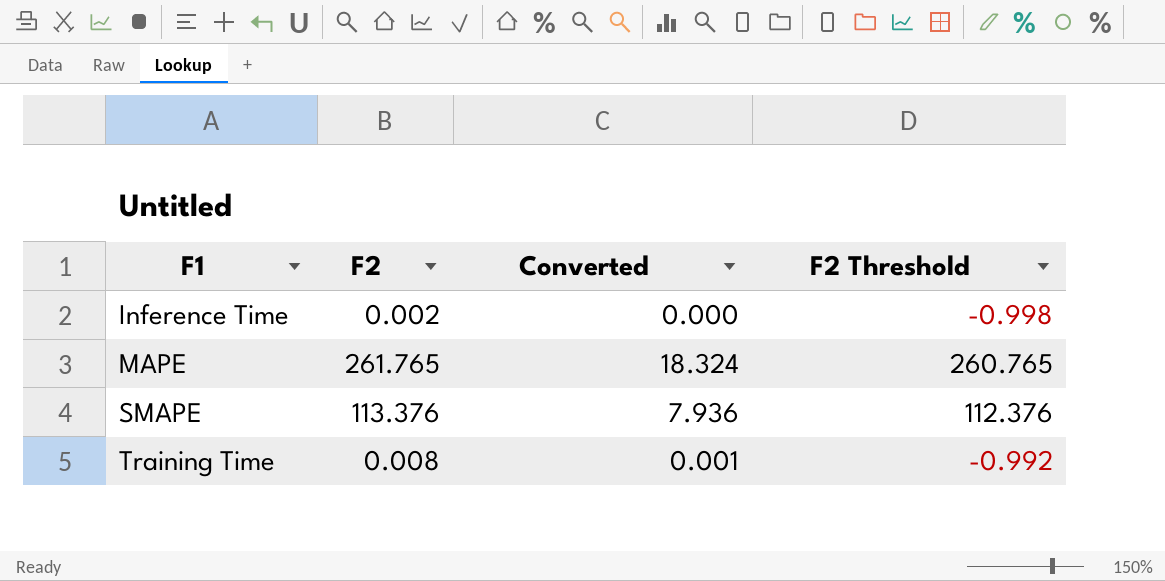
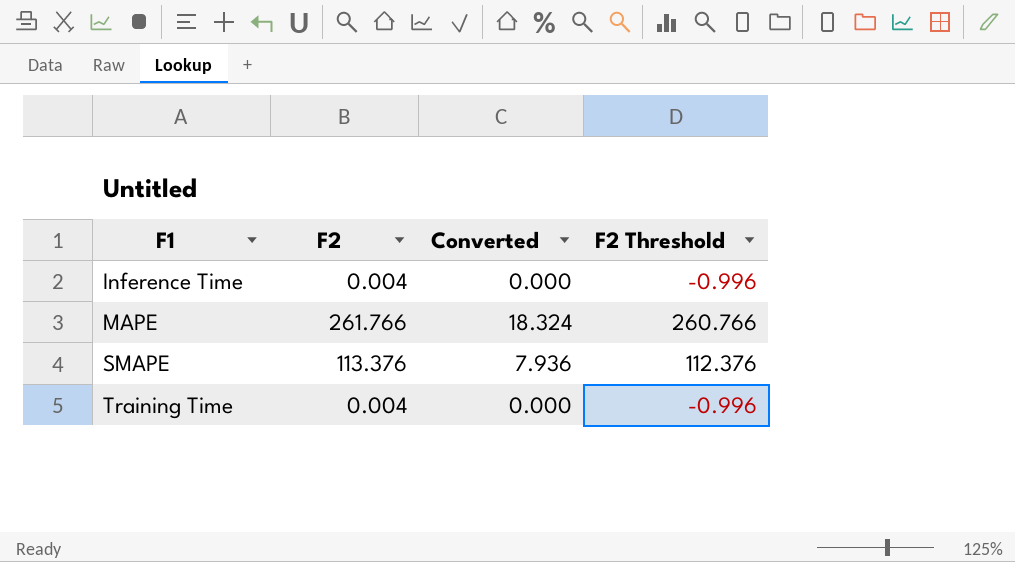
Inference Time | F2: 0.002 -> 0.004
Inference Time | F2 Threshold: -0.998 -> -0.996
MAPE | F2: 261.765 -> 261.766
MAPE | F2 Threshold: 260.765 -> 260.766
Training Time | F2: 0.008 -> 0.004
Training Time | Converted: 0.001 -> 0.000
Training Time | F2 Threshold: -0.992 -> -0.996

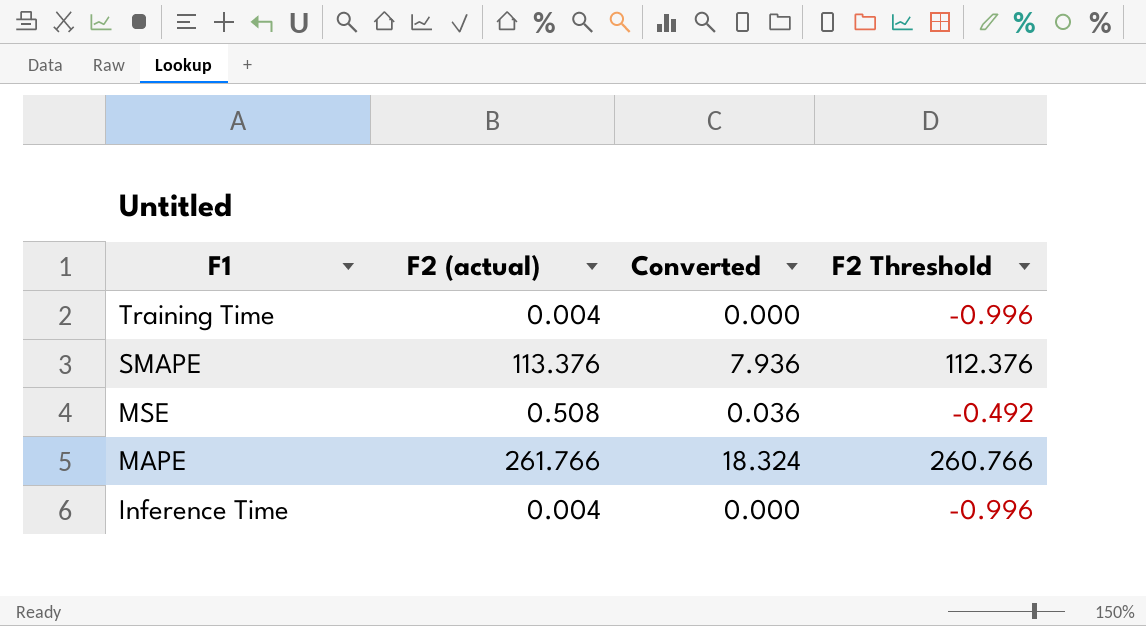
row order: F1 ascending -> F1 descending
column name: F2 -> F2 (actual)
row MSE: none -> 0.508 | 0.036 | -0.492

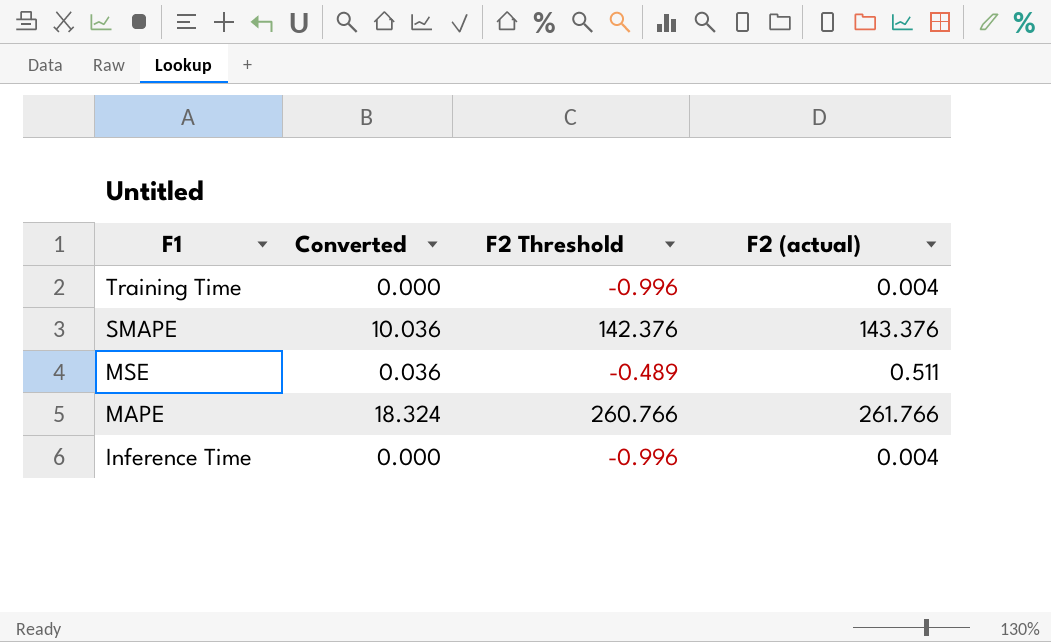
column F2 (actual) | position: 2 -> 4
SMAPE | Converted: 7.936 -> 10.036
SMAPE | F2 Threshold: 112.376 -> 142.376
SMAPE | F2 (actual): 113.376 -> 143.376
MSE | F2 Threshold: -0.492 -> -0.489
MSE | F2 (actual): 0.508 -> 0.511

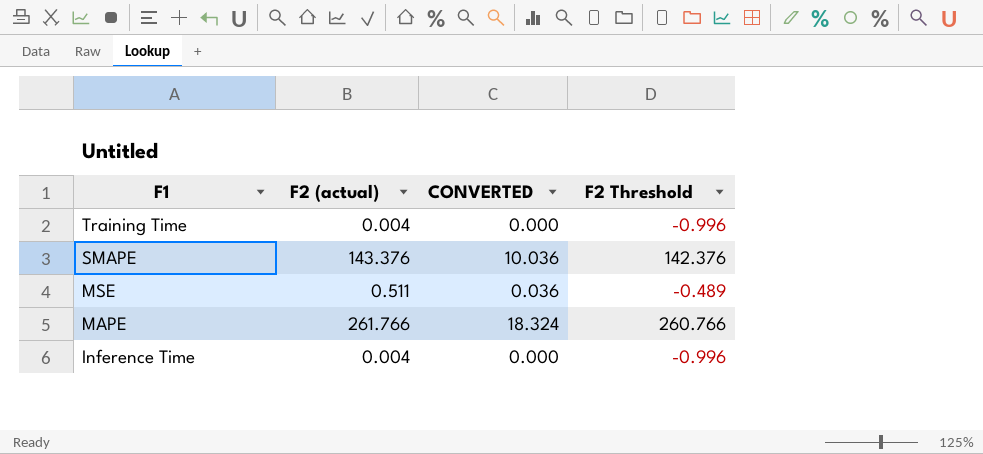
column F2 (actual) | position: 4 -> 2
column name: Converted -> CONVERTED

